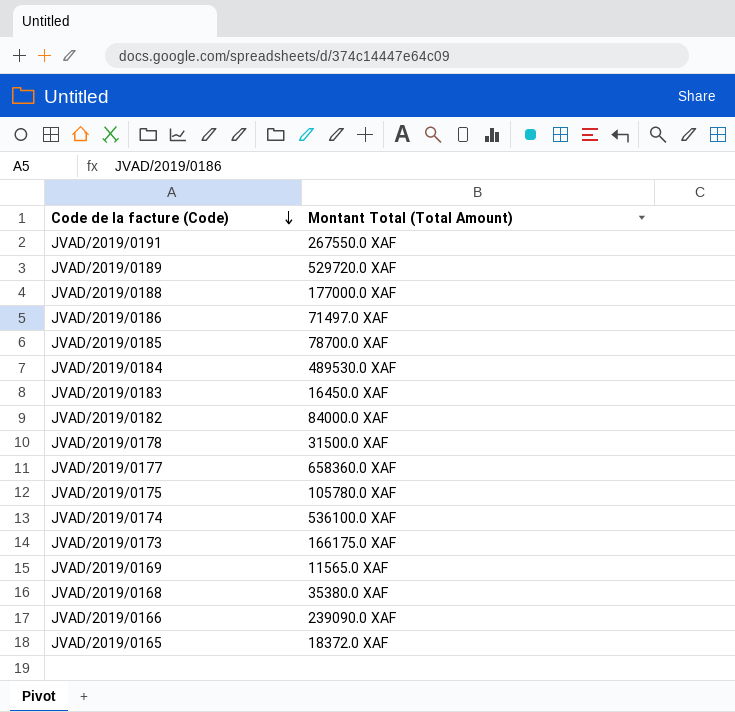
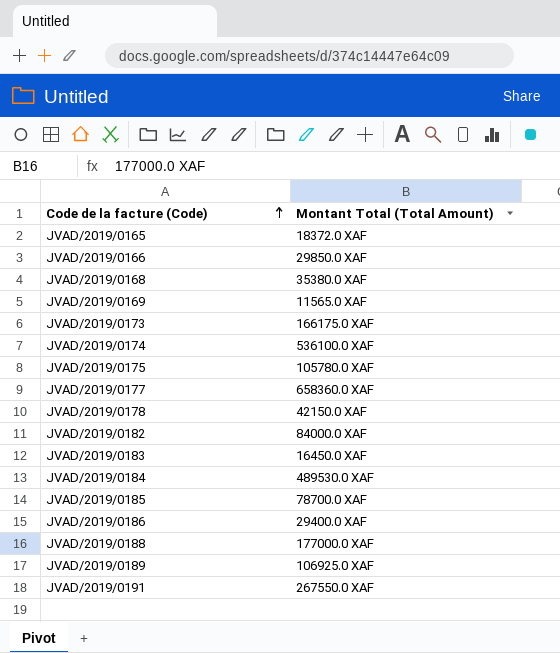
row order: Code de la facture (Code) descending -> Code de la facture (Code) ascending
JVAD/2019/0166 | Montant Total (Total Amount): 239090.0 XAF -> 29850.0 XAF
JVAD/2019/0178 | Montant Total (Total Amount): 31500.0 XAF -> 42150.0 XAF
JVAD/2019/0186 | Montant Total (Total Amount): 71497.0 XAF -> 29400.0 XAF
JVAD/2019/0189 | Montant Total (Total Amount): 529720.0 XAF -> 106925.0 XAF

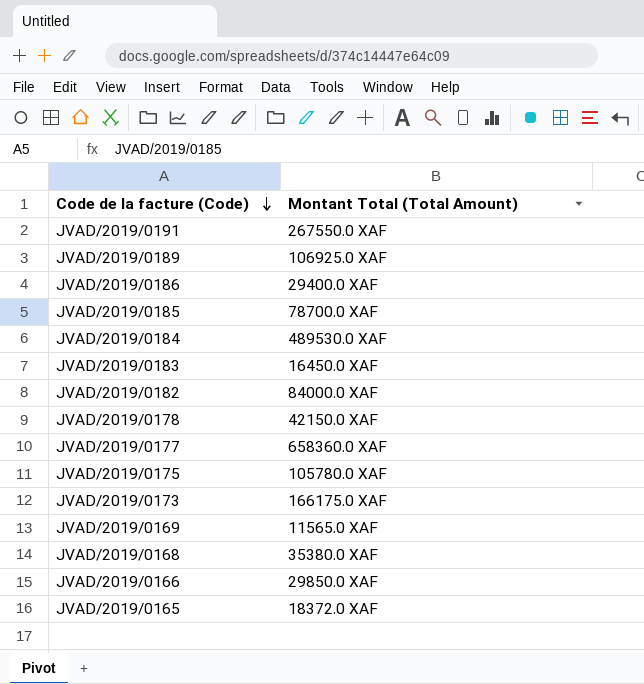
row order: Code de la facture (Code) ascending -> Code de la facture (Code) descending
row JVAD/2019/0174: 536100.0 XAF -> none
row JVAD/2019/0188: 177000.0 XAF -> none

